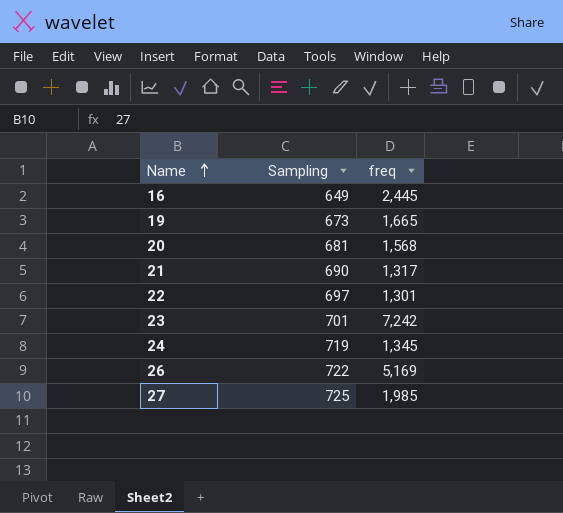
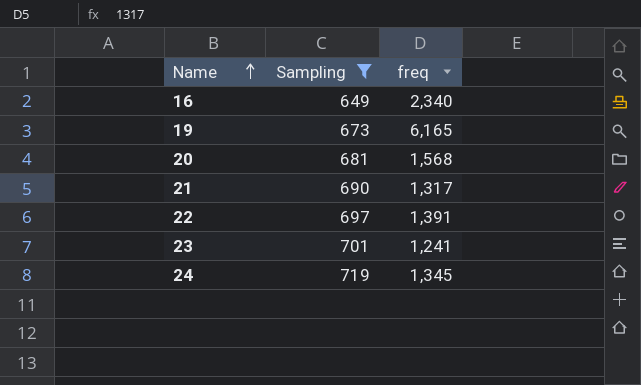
filter: none -> Sampling <= 719
16 | freq: 2,445 -> 2,340
19 | freq: 1,665 -> 6,165
22 | freq: 1,301 -> 1,391
23 | freq: 7,242 -> 1,241

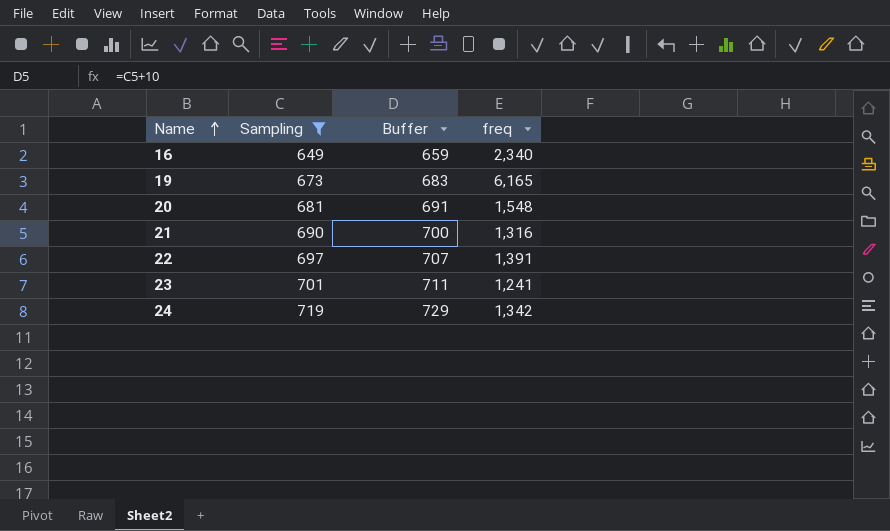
column Buffer | formula: none -> [Sampling] + 10
20 | freq: 1,568 -> 1,548
21 | freq: 1,317 -> 1,316
24 | freq: 1,345 -> 1,342

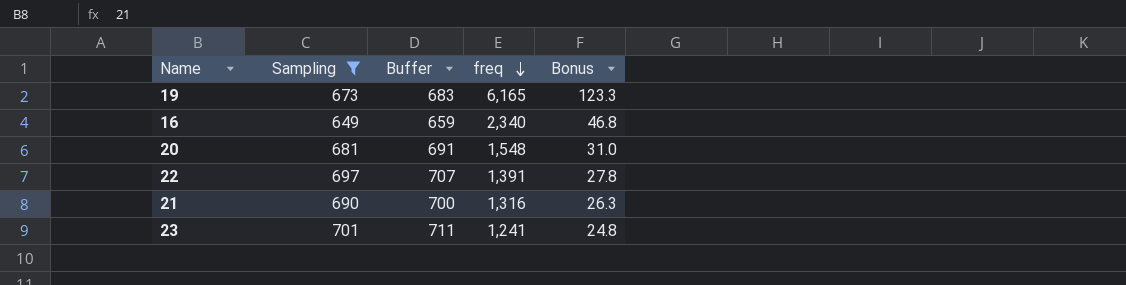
row order: Name ascending -> freq descending
column Bonus | formula: none -> [freq] * 0.02
row 24: 719 | 729 | 1,342 -> none

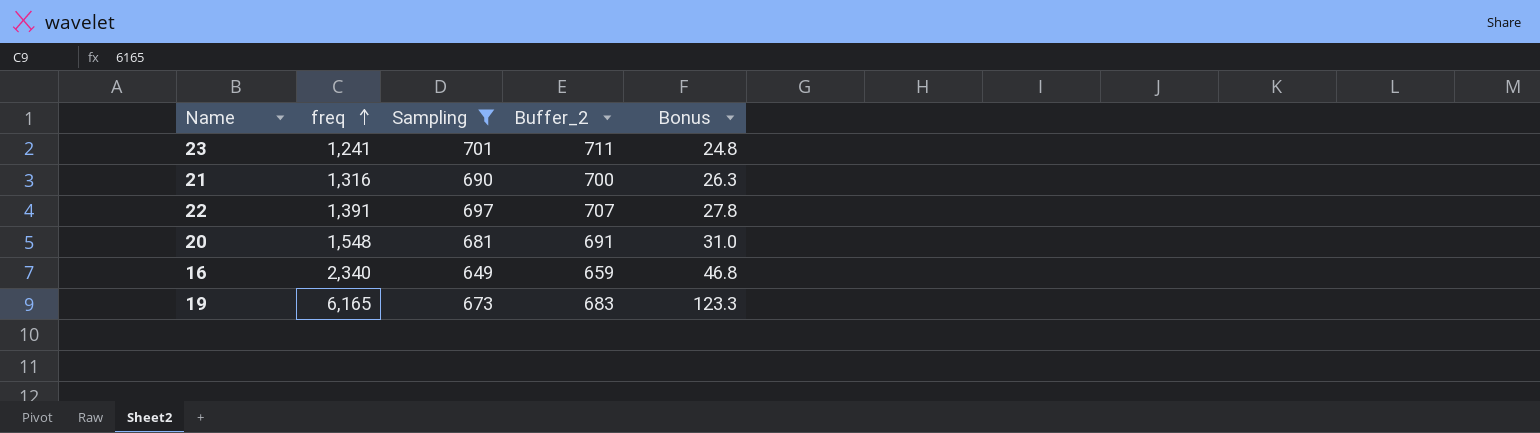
row order: freq descending -> freq ascending
column freq | position: 4 -> 2
column name: Buffer -> Buffer_2

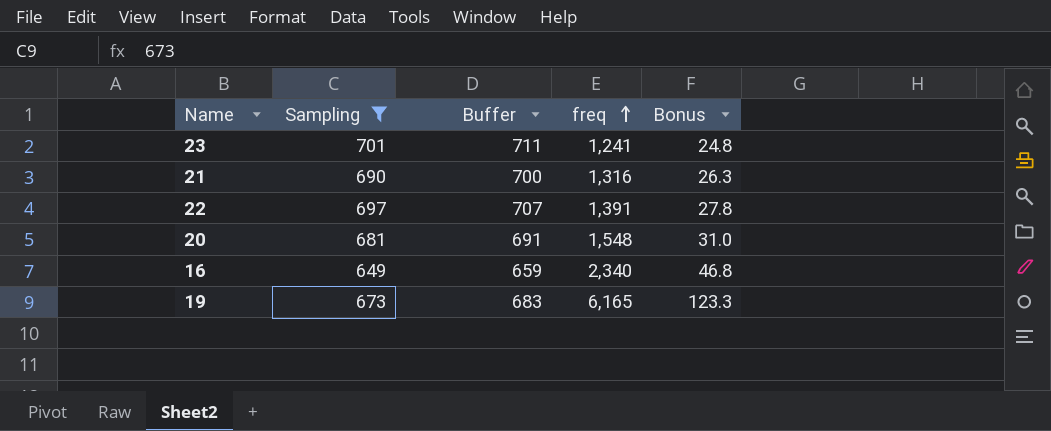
column name: Buffer_2 -> Buffer
column freq | position: 2 -> 4

